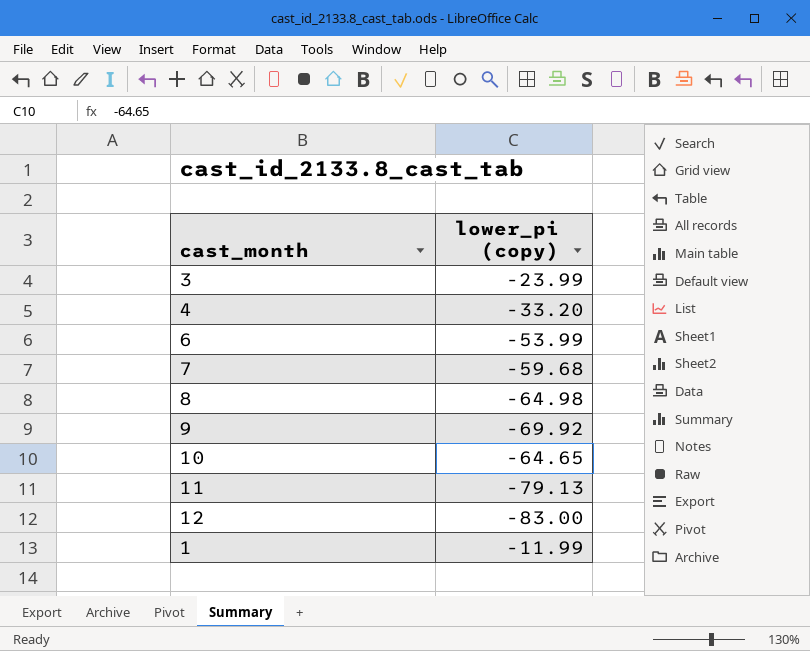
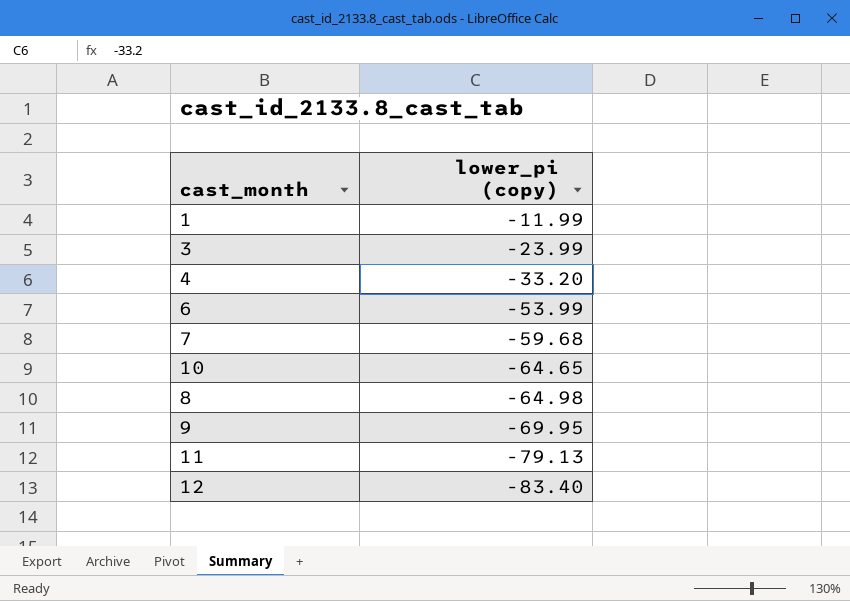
row order: none -> lower_pi (copy) descending
9 | lower_pi (copy): -69.92 -> -69.95
12 | lower_pi (copy): -83.00 -> -83.40

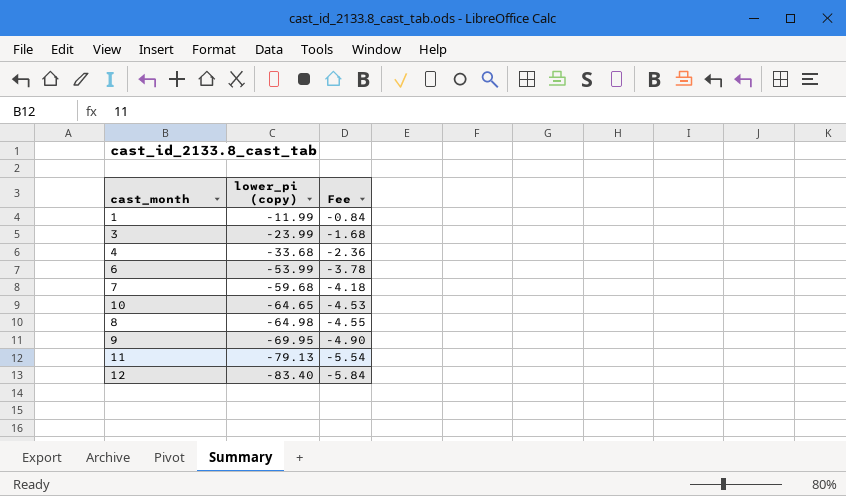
column Fee | formula: none -> [lower_pi (copy)] * 0.07
4 | lower_pi (copy): -33.20 -> -33.68

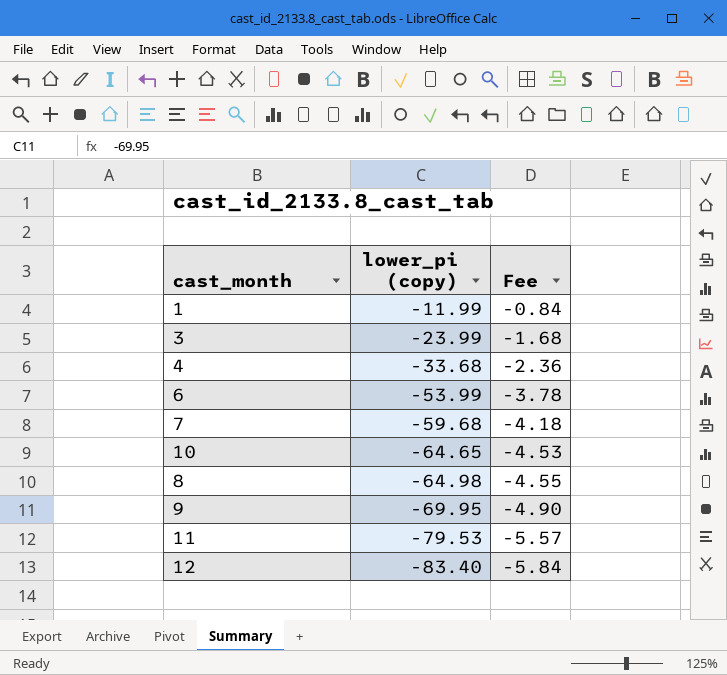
11 | lower_pi (copy): -79.13 -> -79.53
11 | Fee: -5.54 -> -5.57

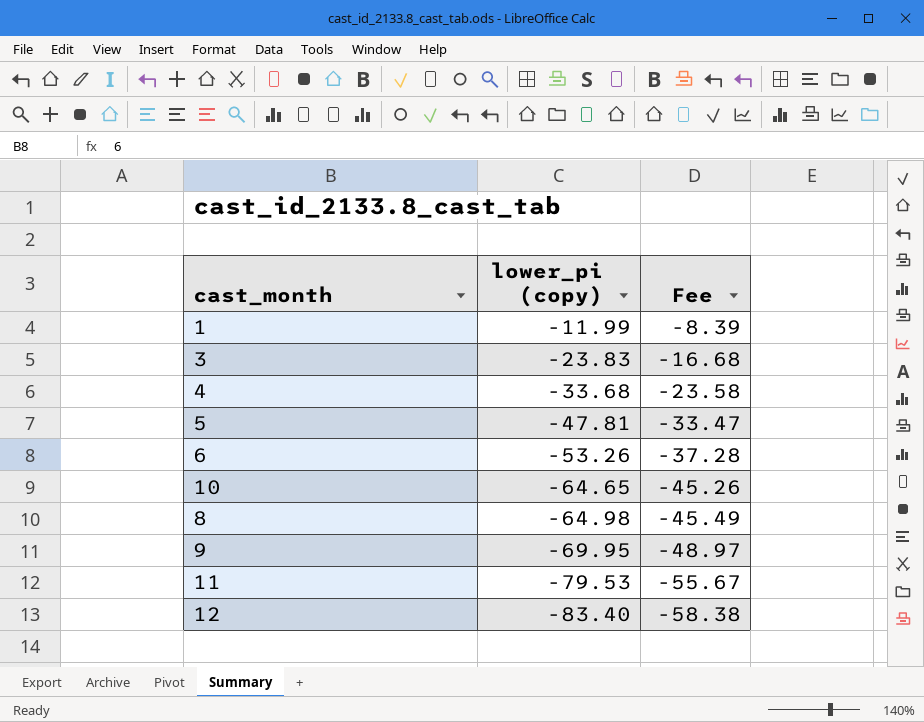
column Fee | formula: [lower_pi (copy)] * 0.07 -> [lower_pi (copy)] * 0.7
row 7: -59.68 | -4.18 -> none
3 | lower_pi (copy): -23.99 -> -23.83
row 5: none -> -47.81 | -33.47
6 | lower_pi (copy): -53.99 -> -53.26

